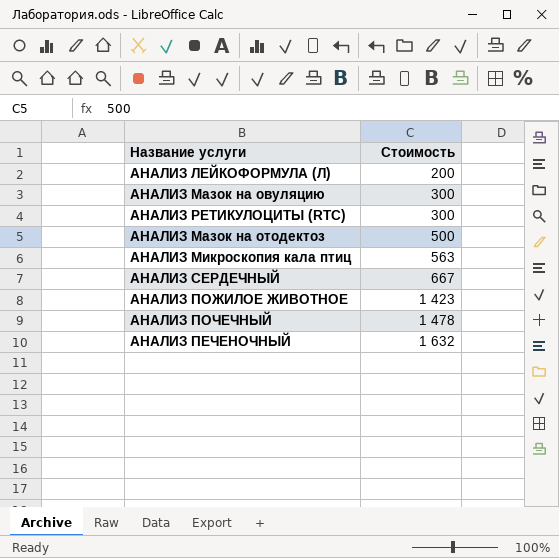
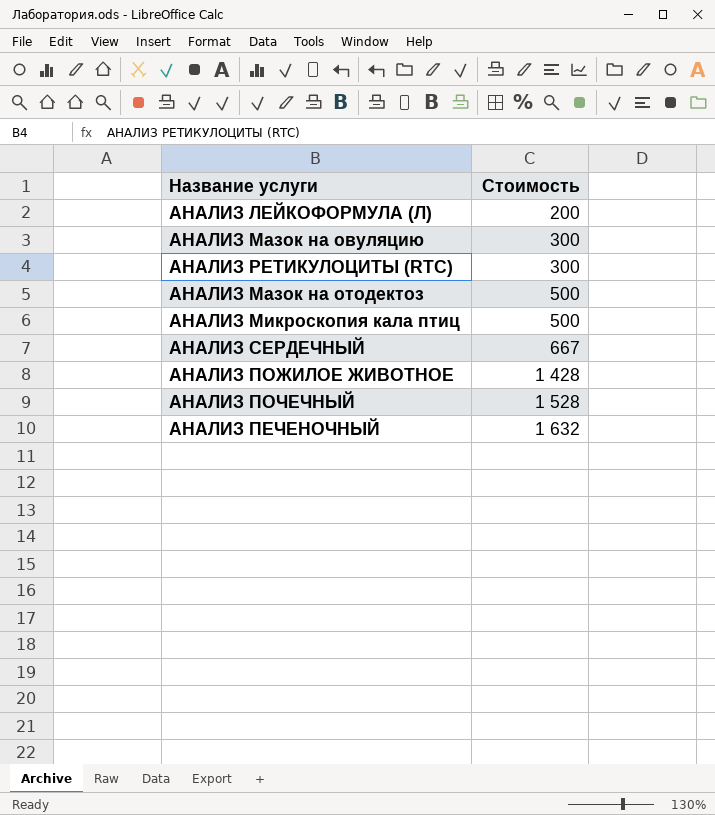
АНАЛИЗ Микроскопия кала птиц | Стоимость: 563 -> 500
АНАЛИЗ ПОЖИЛОЕ ЖИВОТНОЕ | Стоимость: 1 423 -> 1 428
АНАЛИЗ ПОЧЕЧНЫЙ | Стоимость: 1 478 -> 1 528

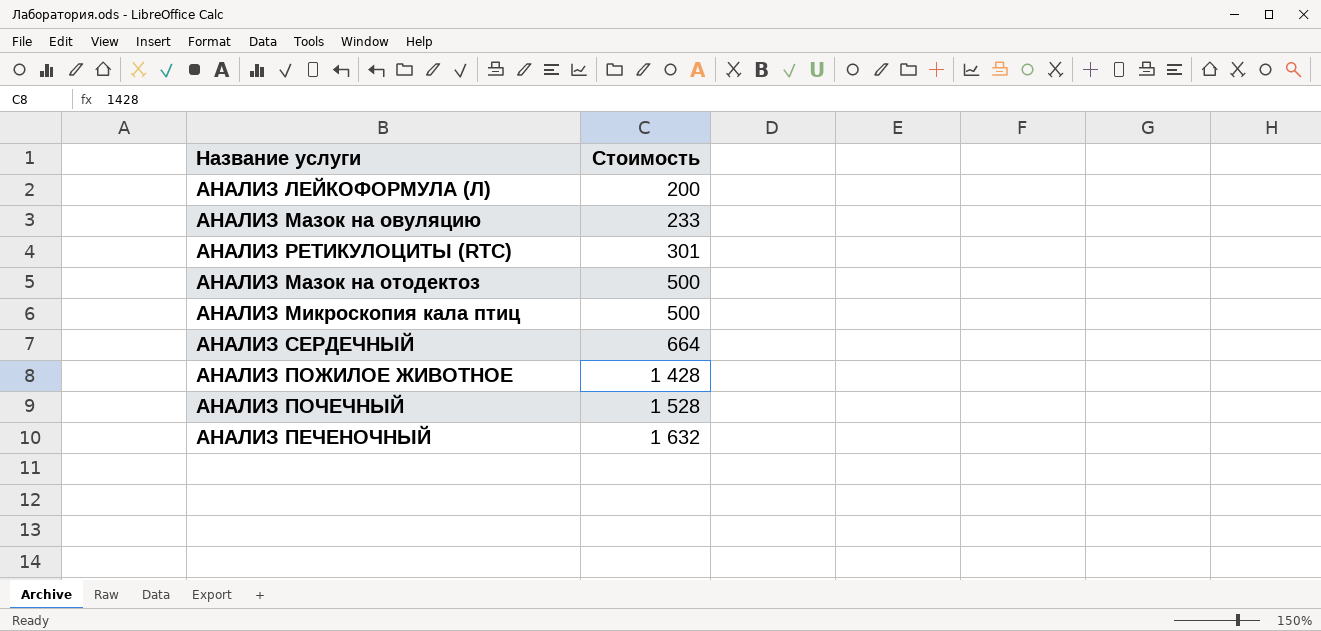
АНАЛИЗ Мазок на овуляцию | Стоимость: 300 -> 233
АНАЛИЗ РЕТИКУЛОЦИТЫ (RTC) | Стоимость: 300 -> 301
АНАЛИЗ СЕРДЕЧНЫЙ | Стоимость: 667 -> 664

